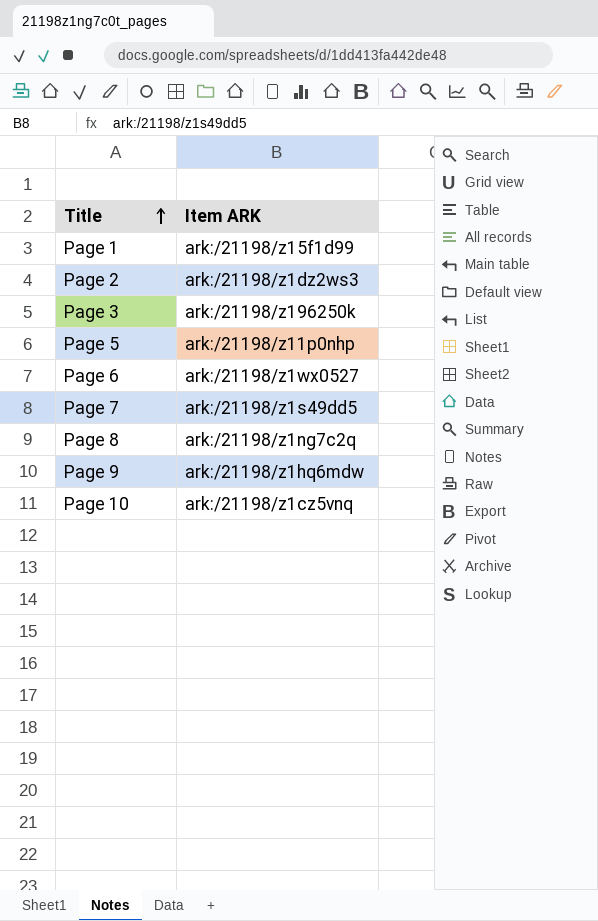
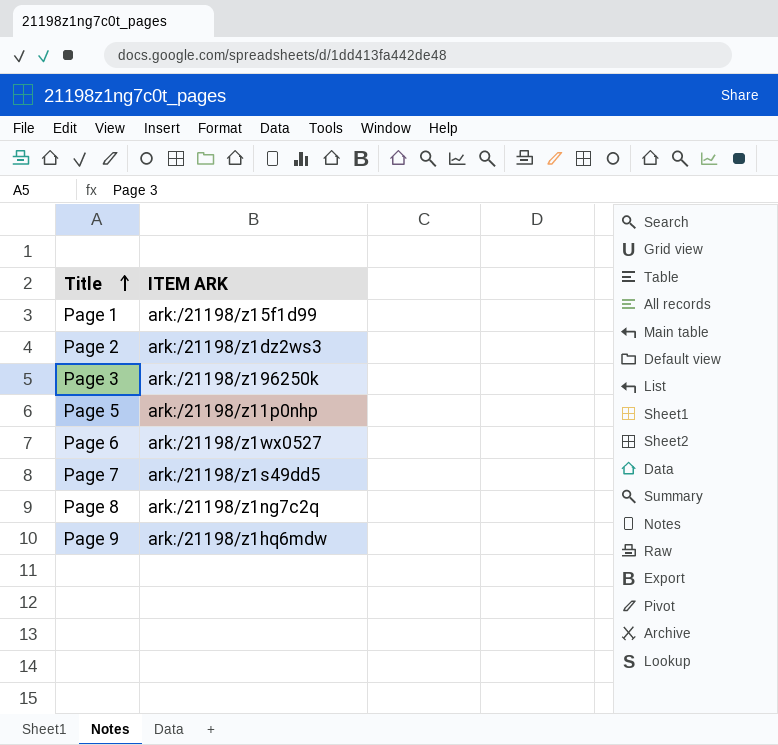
column name: Item ARK -> ITEM ARK
row Page 10: ark:/21198/z1cz5vnq -> none

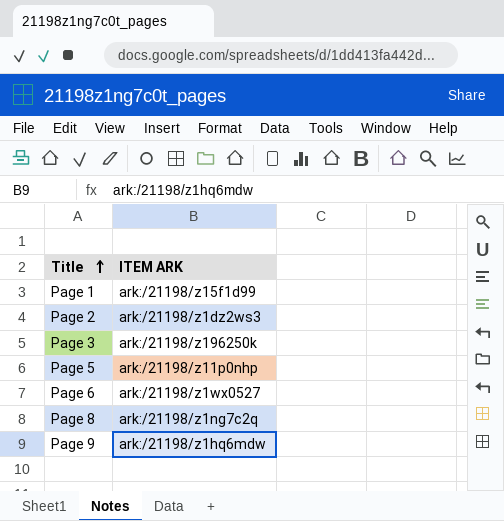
row Page 7: ark:/21198/z1s49dd5 -> none

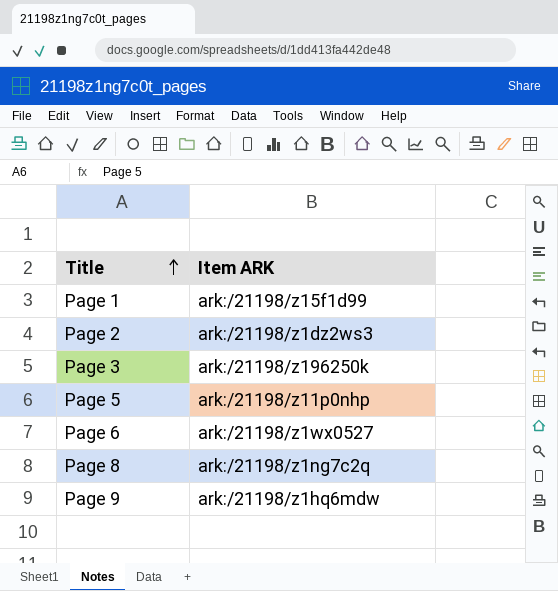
column name: ITEM ARK -> Item ARK

